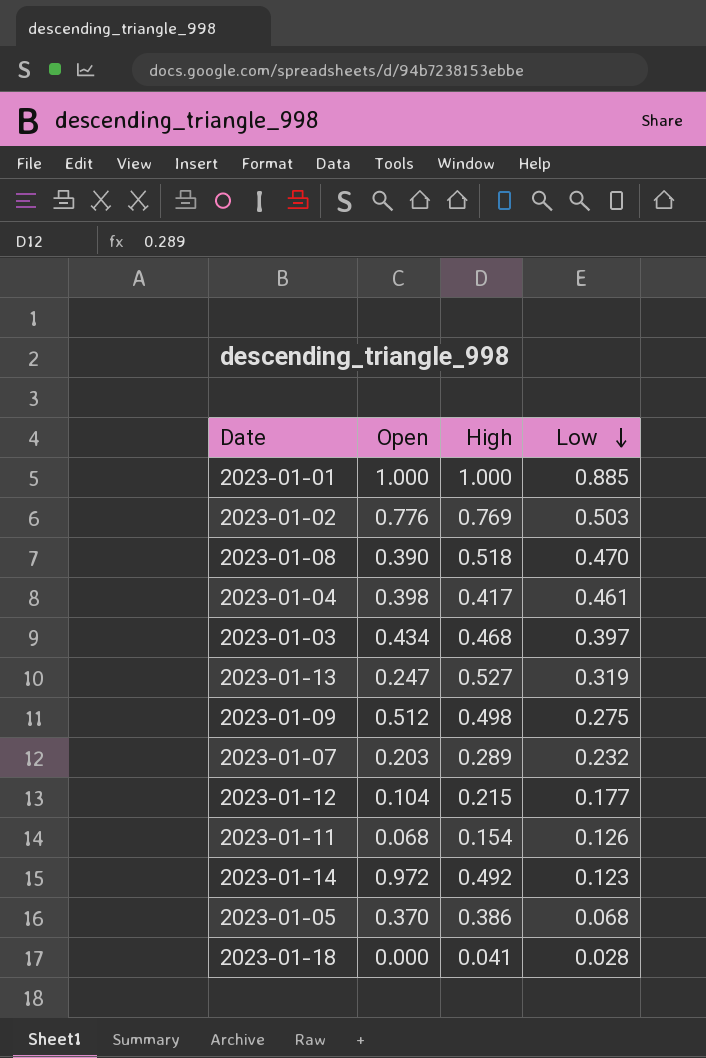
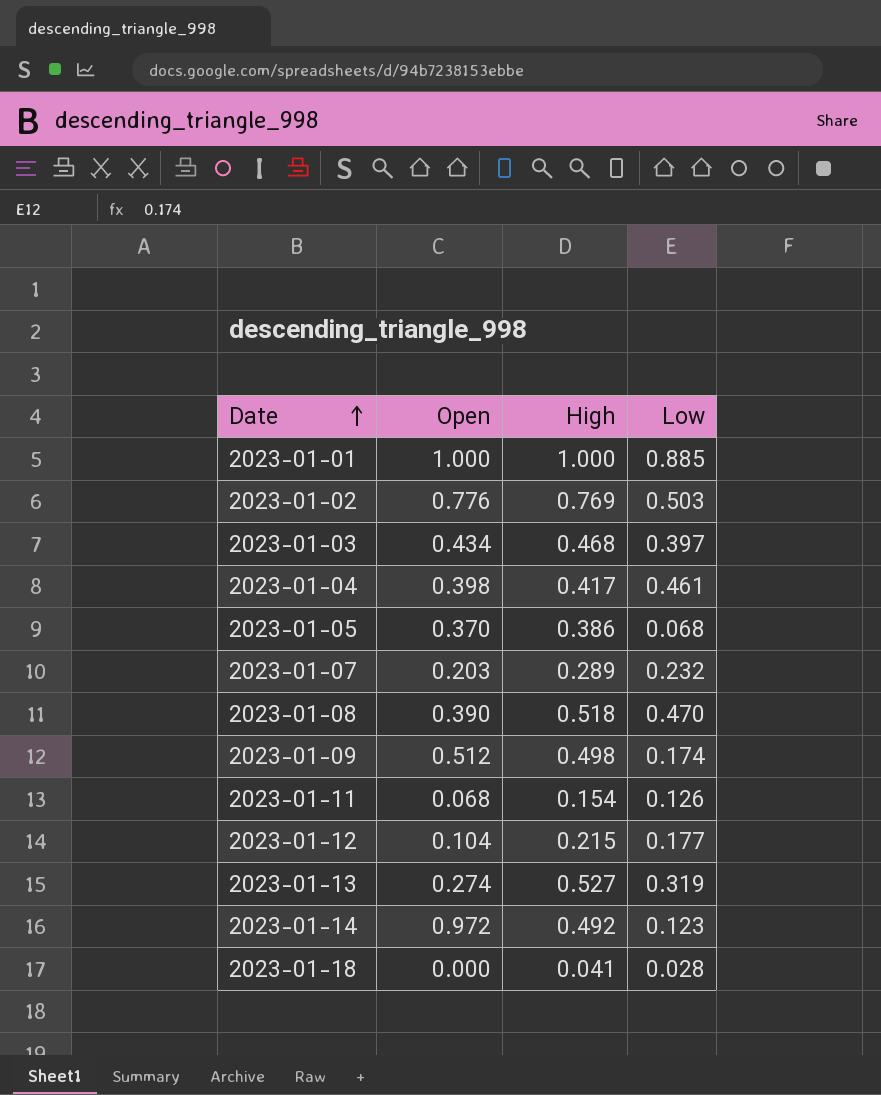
row order: Low descending -> Date ascending
2023-01-09 | Low: 0.275 -> 0.174
2023-01-13 | Open: 0.247 -> 0.274

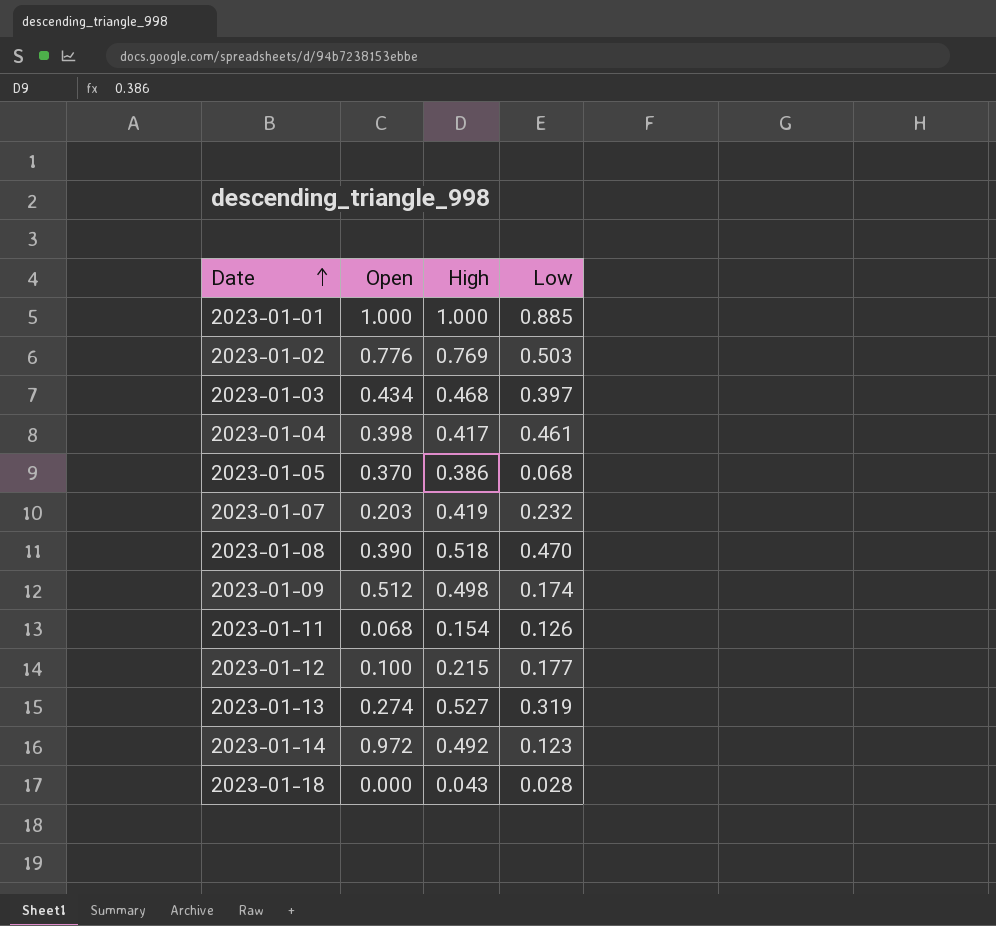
2023-01-07 | High: 0.289 -> 0.419
2023-01-12 | Open: 0.104 -> 0.100
2023-01-18 | High: 0.041 -> 0.043

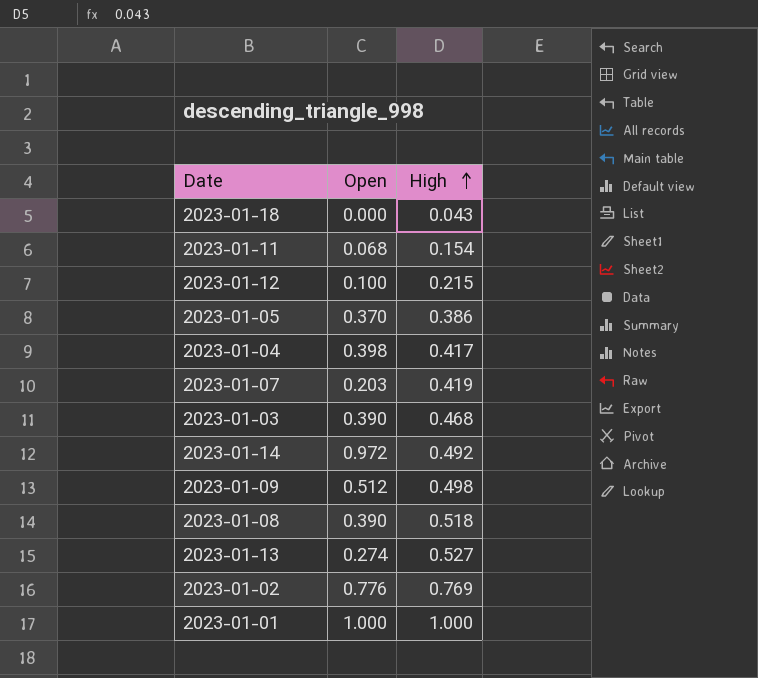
row order: Date ascending -> High ascending
column Low | position: 4 -> none
2023-01-03 | Open: 0.434 -> 0.390

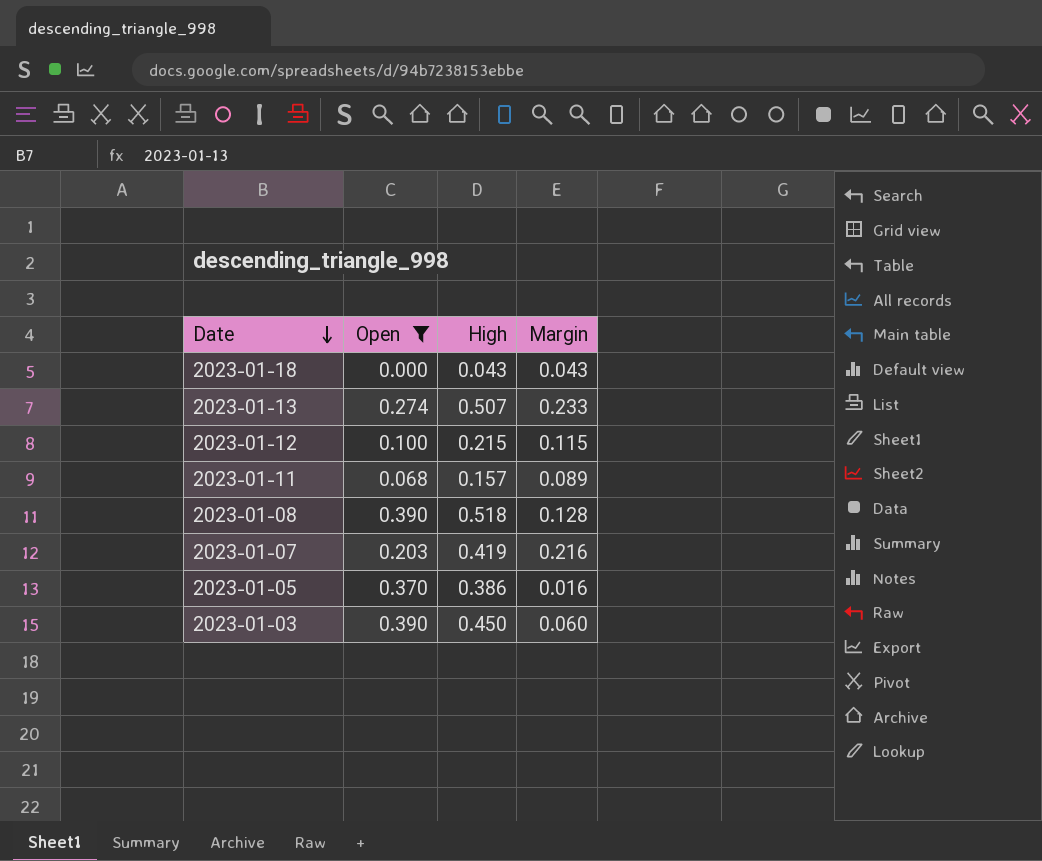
filter: none -> Open <= 0.390
row order: High ascending -> Date descending
column Margin | formula: none -> [High] - [Open]
2023-01-13 | High: 0.527 -> 0.507
2023-01-11 | High: 0.154 -> 0.157
2023-01-03 | High: 0.468 -> 0.450

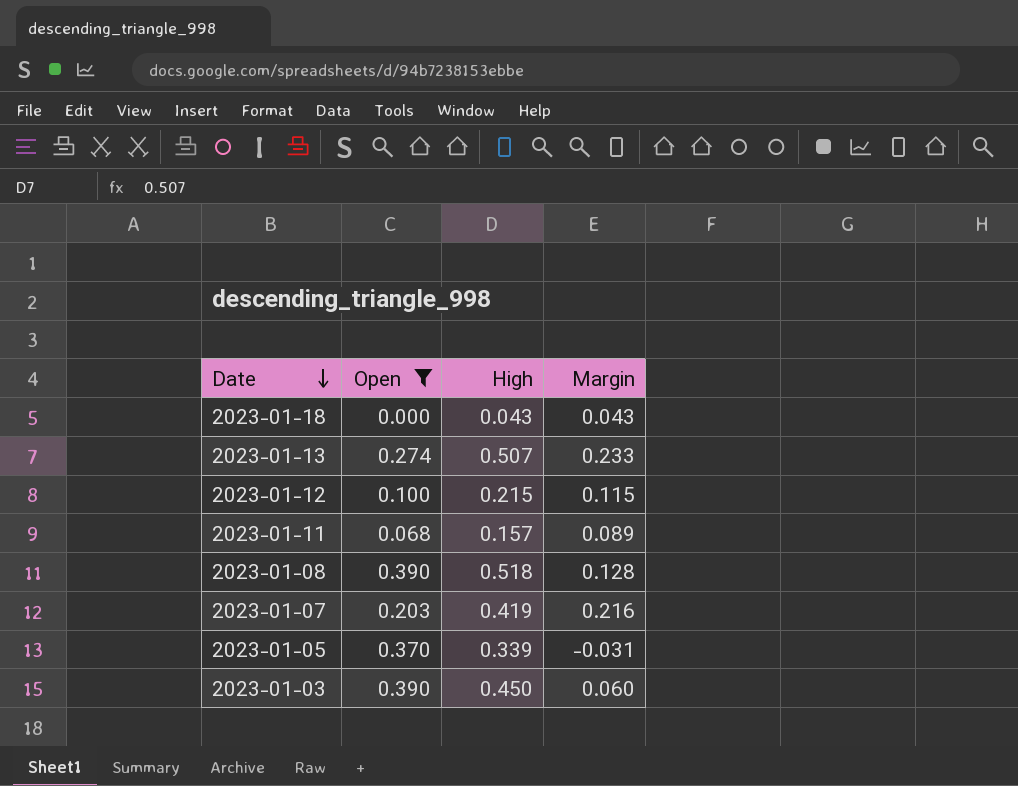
2023-01-05 | High: 0.386 -> 0.339
2023-01-05 | Margin: 0.016 -> -0.031

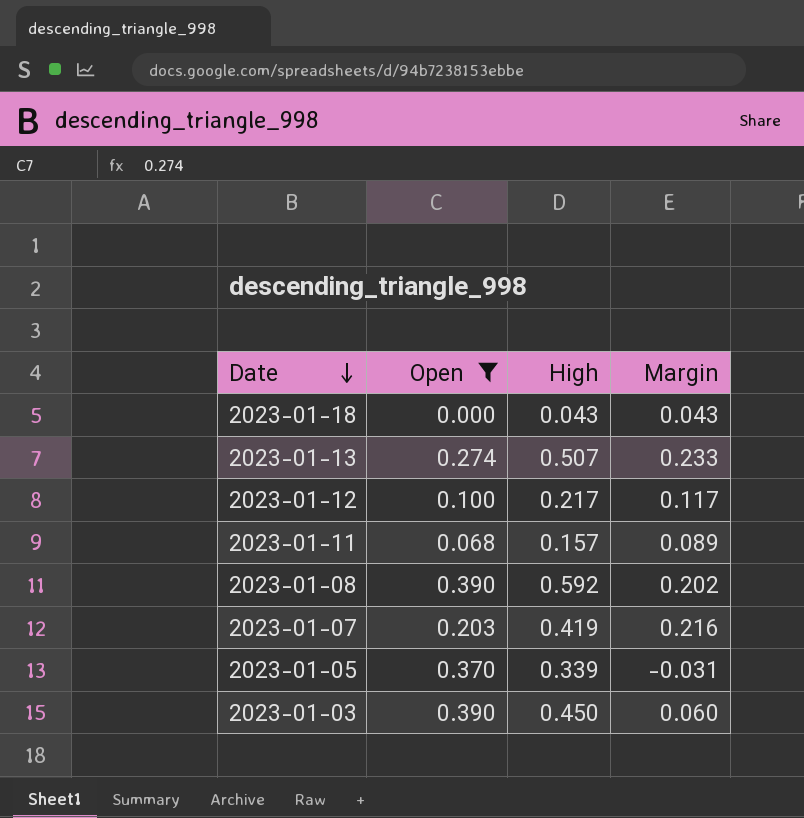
2023-01-12 | High: 0.215 -> 0.217
2023-01-12 | Margin: 0.115 -> 0.117
2023-01-08 | High: 0.518 -> 0.592
2023-01-08 | Margin: 0.128 -> 0.202

